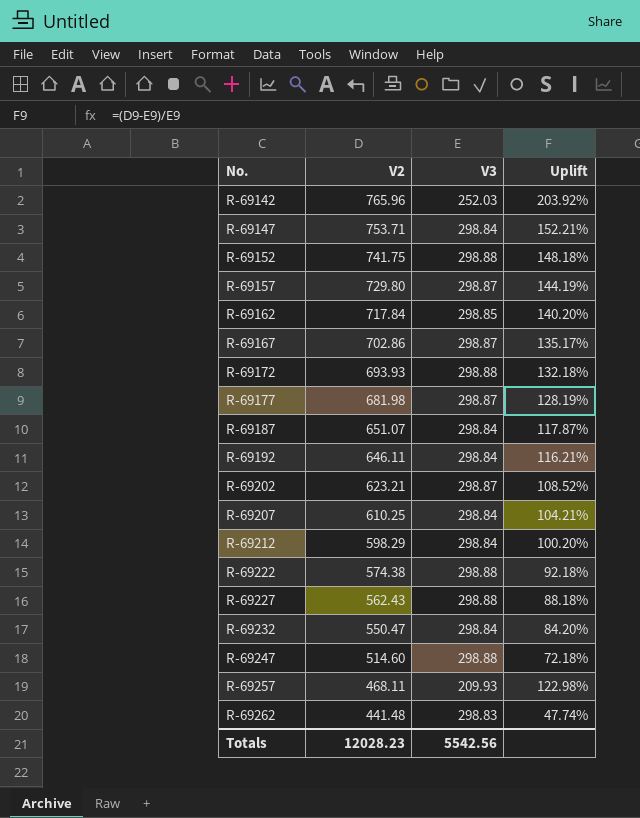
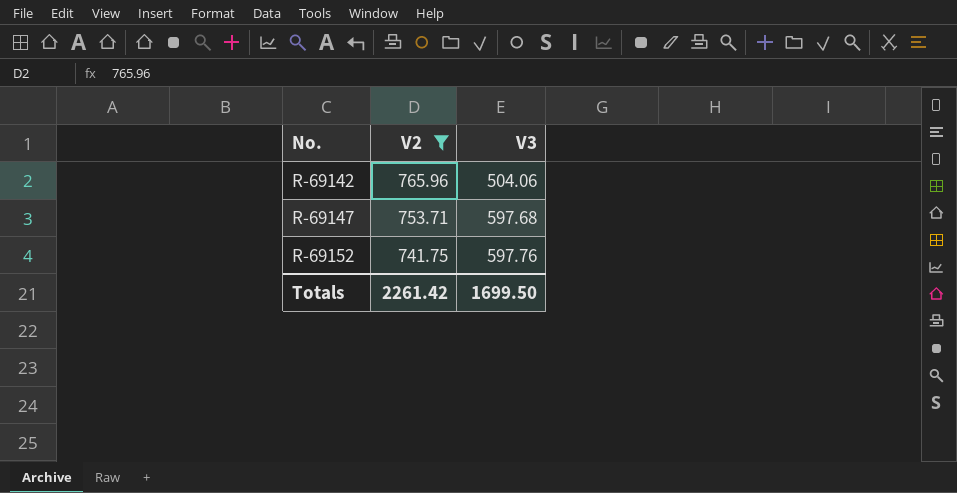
filter: none -> V2 >= 741.75
column Uplift | formula: ([V2] - [V3]) / [V3] -> none
R-69142 | V3: 252.03 -> 504.06
R-69147 | V3: 298.84 -> 597.68
R-69152 | V3: 298.88 -> 597.76
Totals | V2: 12028.23 -> 2261.42
Totals | V3: 5542.56 -> 1699.50

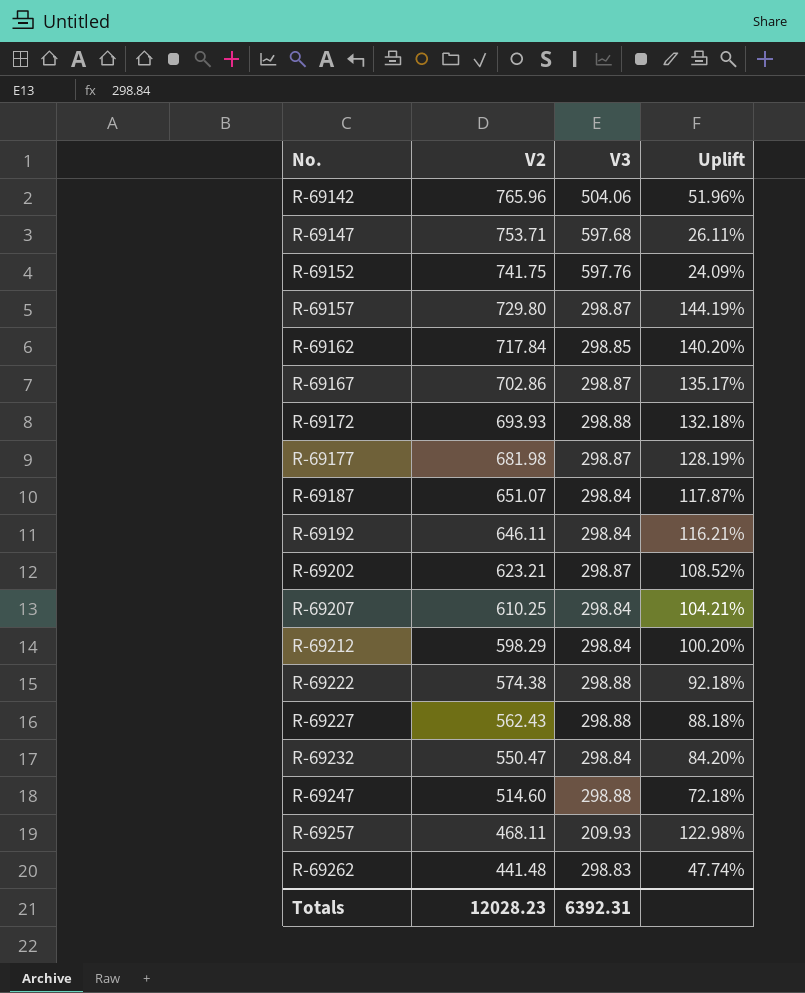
filter: V2 >= 741.75 -> none
column Uplift | formula: none -> ([V2] - [V3]) / [V3]
Totals | V2: 2261.42 -> 12028.23
Totals | V3: 1699.50 -> 6392.31

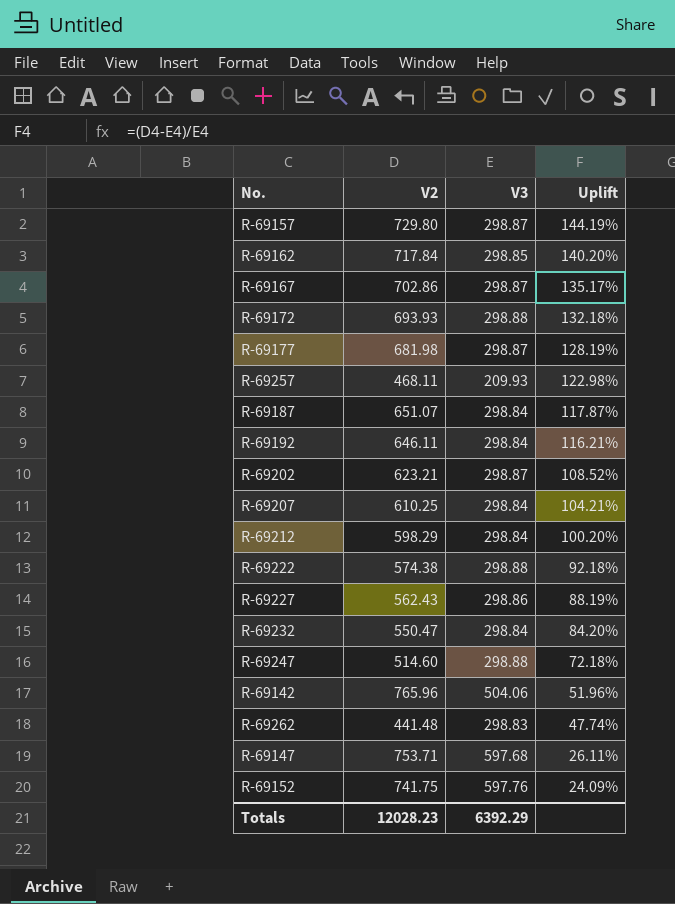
row order: No. ascending -> Uplift descending
R-69227 | V3: 298.88 -> 298.86
R-69227 | Uplift: 88.18% -> 88.19%
Totals | V3: 6392.31 -> 6392.29

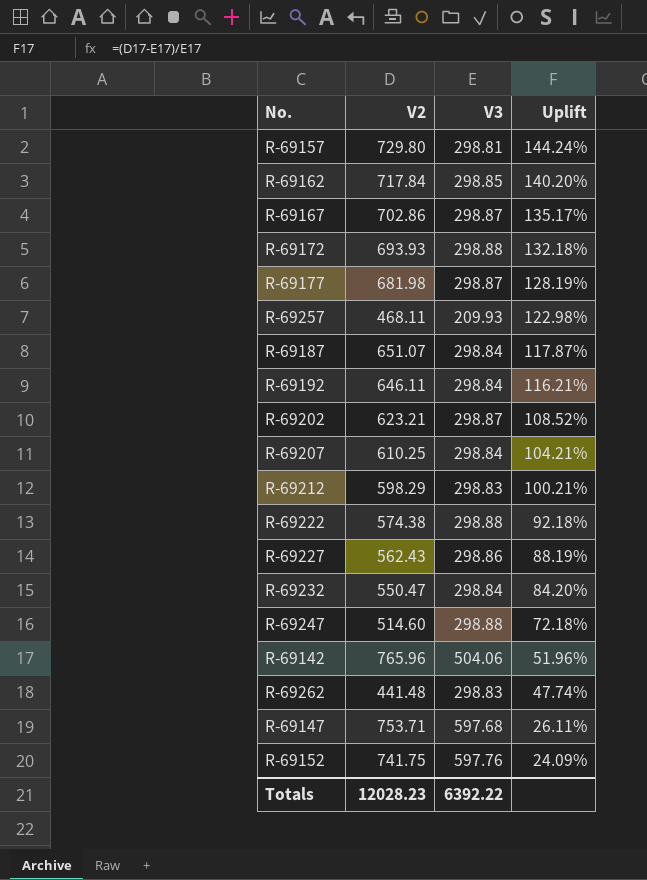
R-69157 | V3: 298.87 -> 298.81
R-69157 | Uplift: 144.19% -> 144.24%
R-69212 | V3: 298.84 -> 298.83
R-69212 | Uplift: 100.20% -> 100.21%
Totals | V3: 6392.29 -> 6392.22

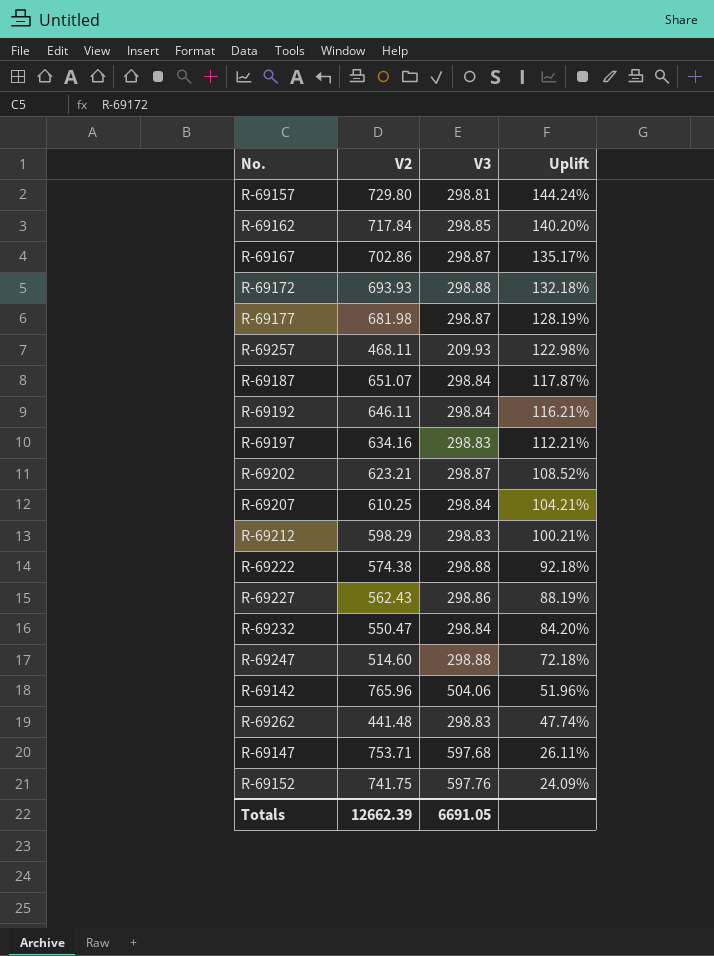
row R-69197: none -> 634.16 | 298.83 | 112.21%
Totals | V2: 12028.23 -> 12662.39
Totals | V3: 6392.22 -> 6691.05

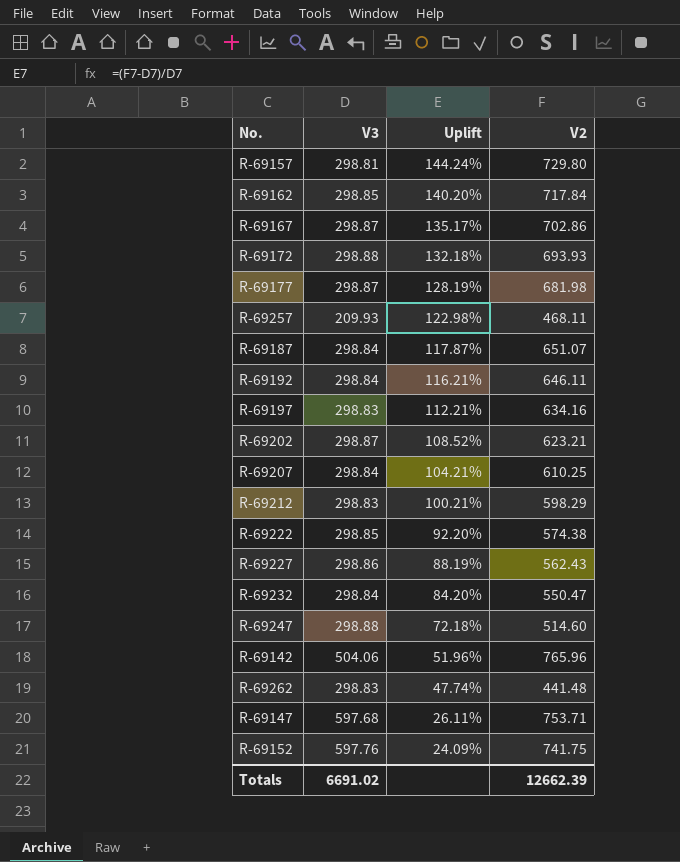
column V2 | position: 2 -> 4
R-69222 | V3: 298.88 -> 298.85
R-69222 | Uplift: 92.18% -> 92.20%
Totals | V3: 6691.05 -> 6691.02

